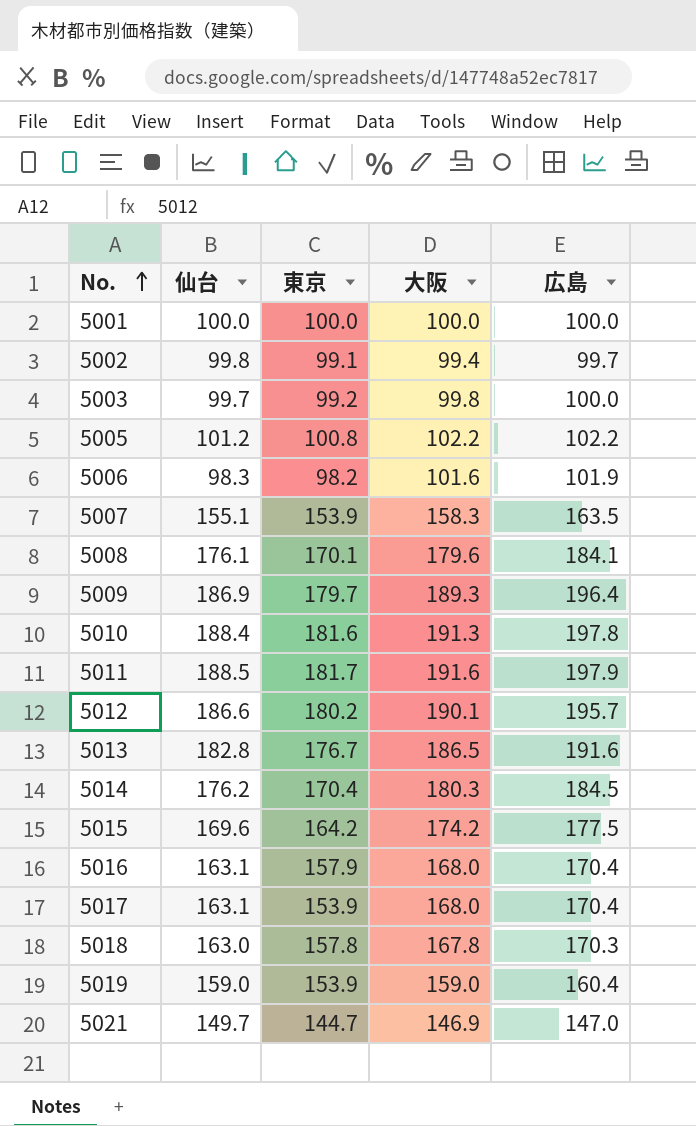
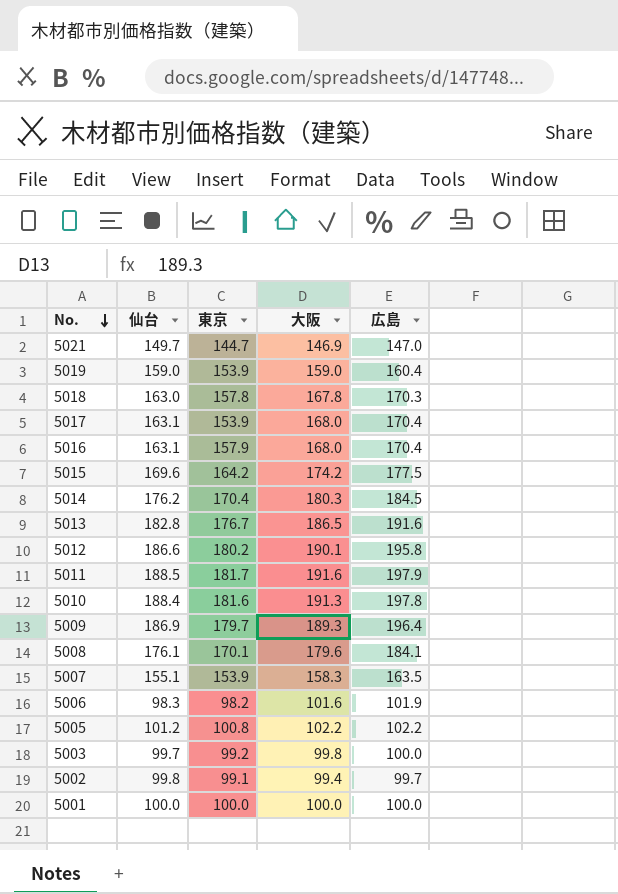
row order: No. ascending -> No. descending
5012 | 広島: 195.7 -> 195.8

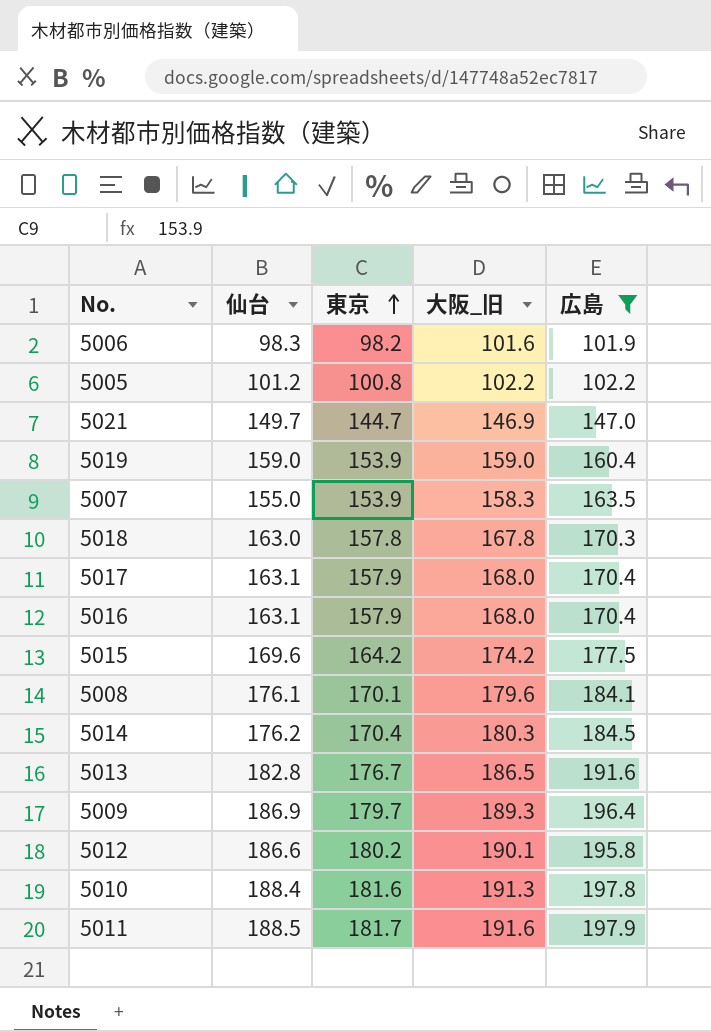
filter: none -> 広島 >= 101.9
row order: No. descending -> 東京 ascending
column name: 大阪 -> 大阪_旧
5007 | 仙台: 155.1 -> 155.0
5017 | 東京: 153.9 -> 157.9

